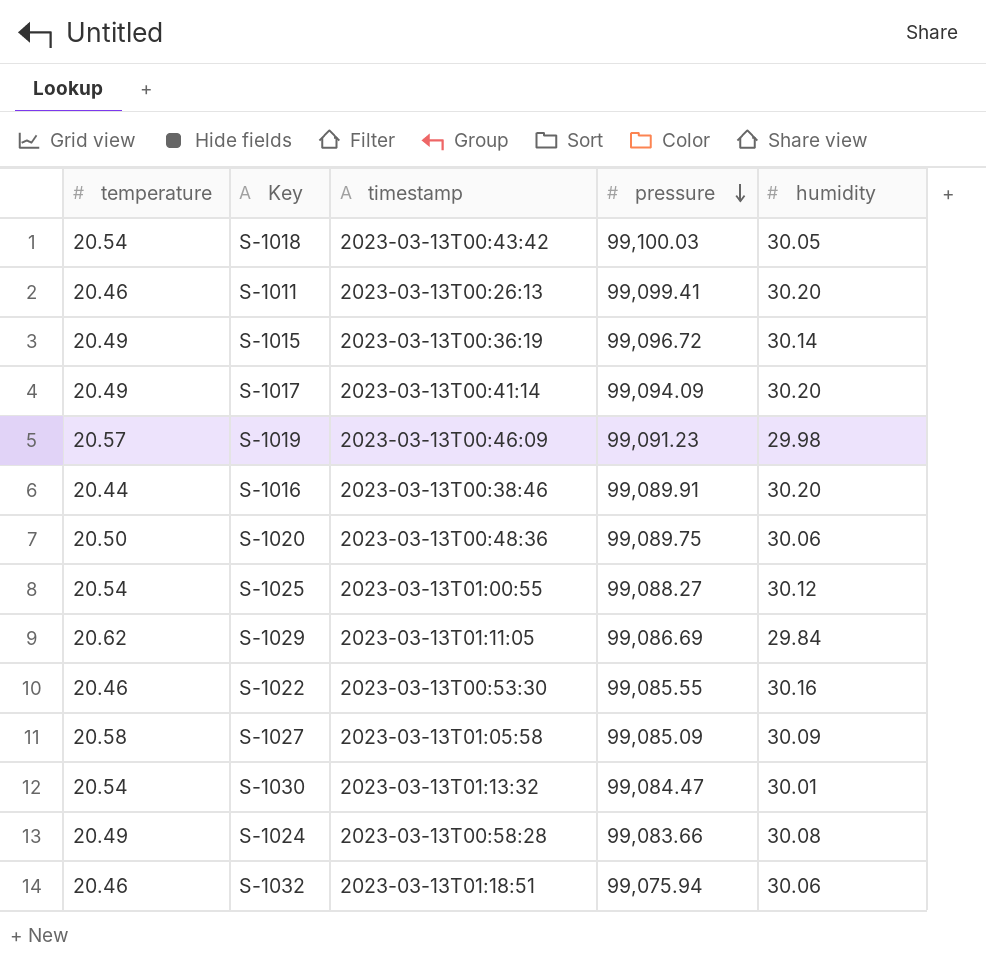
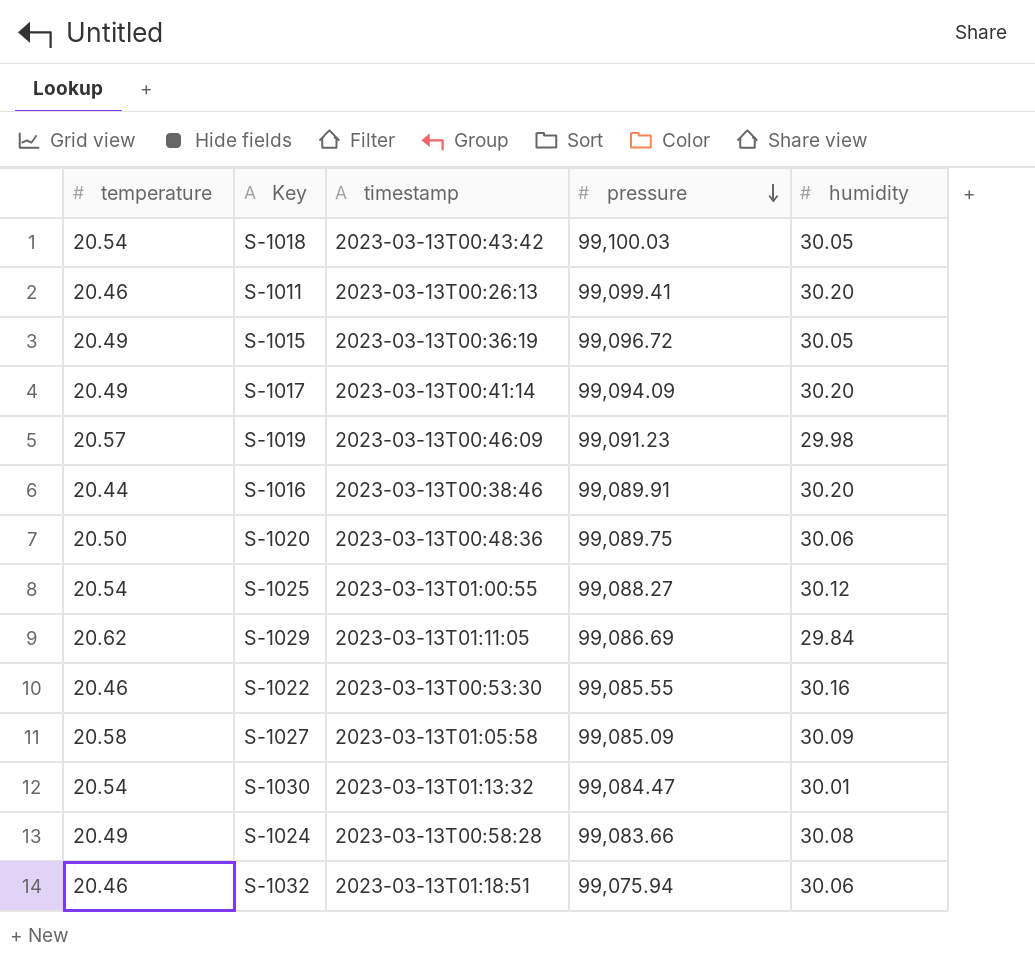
S-1015 | humidity: 30.14 -> 30.05

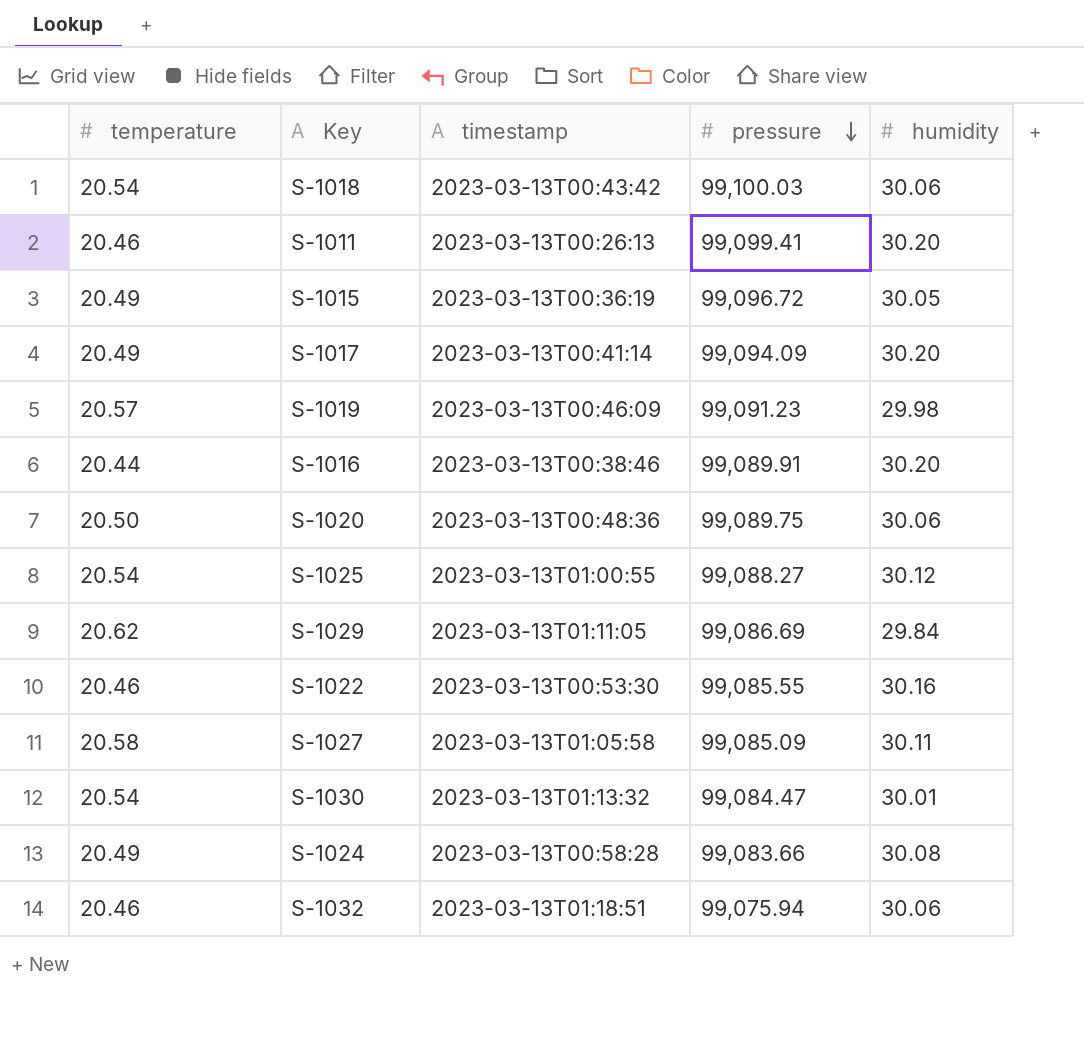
S-1018 | humidity: 30.05 -> 30.06
S-1027 | humidity: 30.09 -> 30.11

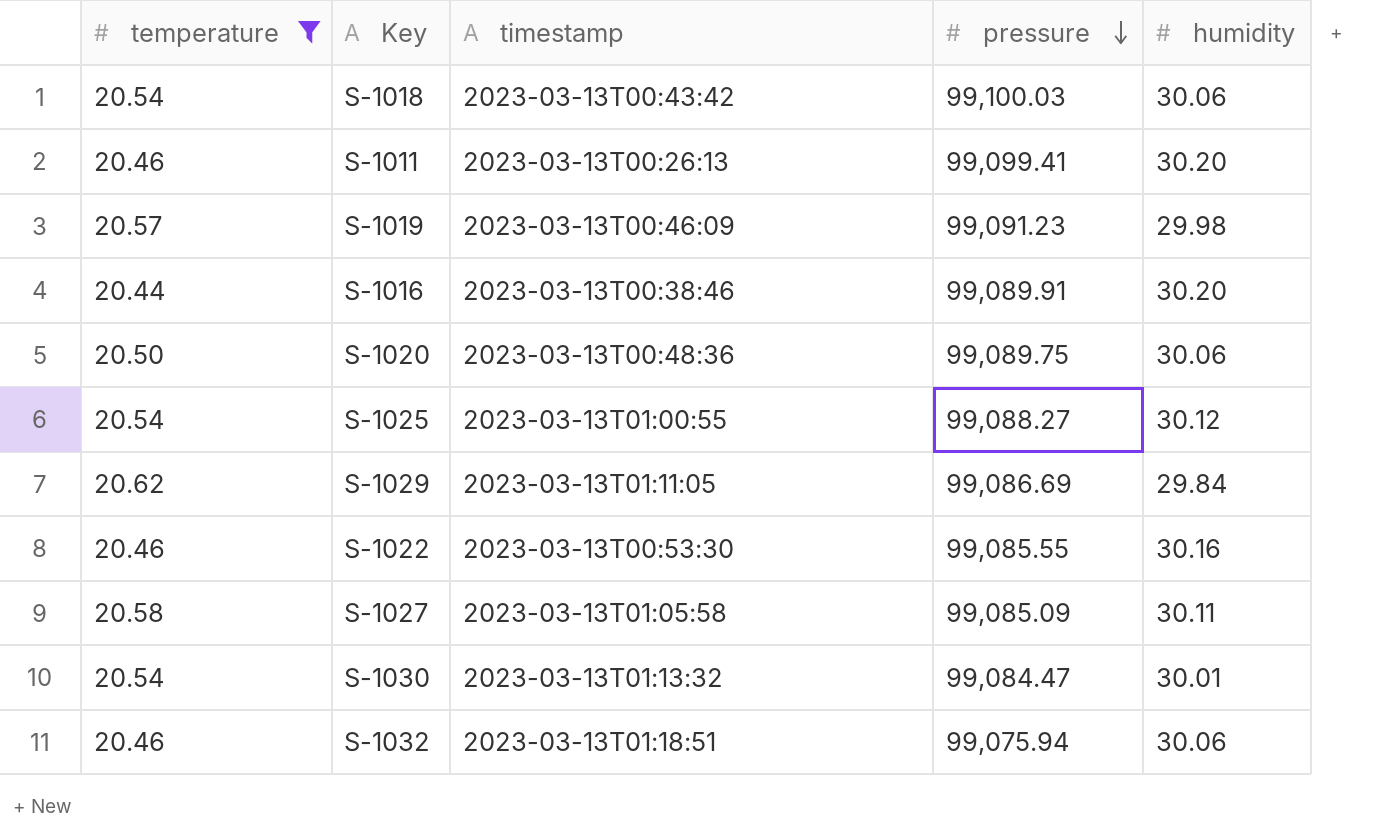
filter: none -> temperature != 20.49

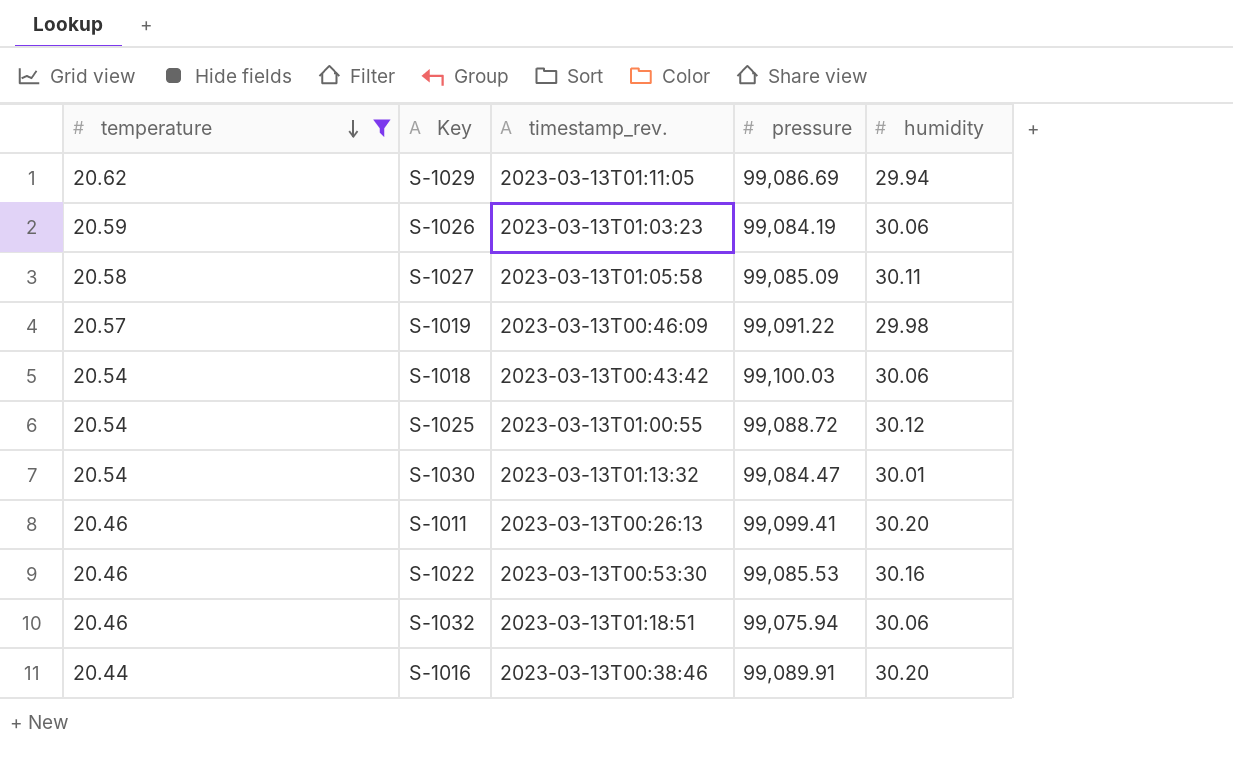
row order: pressure descending -> temperature descending
column name: timestamp -> timestamp_rev.
row S-1020: 20.50 | 2023-03-13T00:48:36 | 99,089.75 | 30.06 -> none
S-1029 | humidity: 29.84 -> 29.94
row S-1026: none -> 20.59 | 2023-03-13T01:03:23 | 99,084.19 | 30.06
S-1019 | pressure: 99,091.23 -> 99,091.22
S-1025 | pressure: 99,088.27 -> 99,088.72
S-1022 | pressure: 99,085.55 -> 99,085.53

